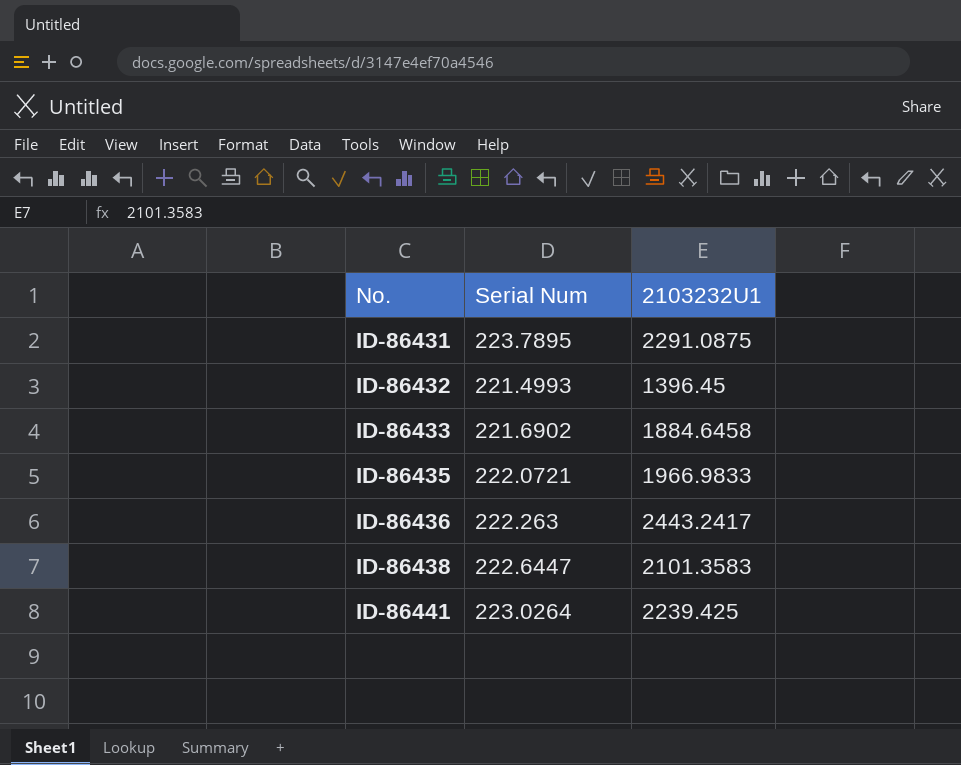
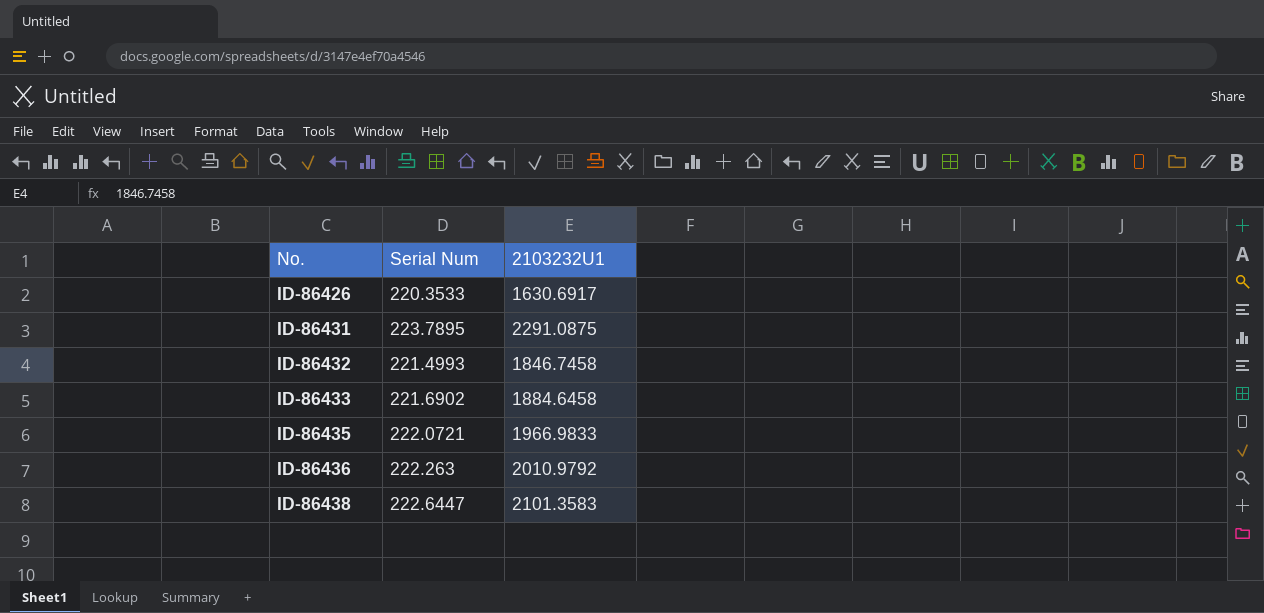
row ID-86441: 223.0264 | 2239.425 -> none
row ID-86426: none -> 220.3533 | 1630.6917
ID-86432 | 2103232U1: 1396.45 -> 1846.7458
ID-86436 | 2103232U1: 2443.2417 -> 2010.9792

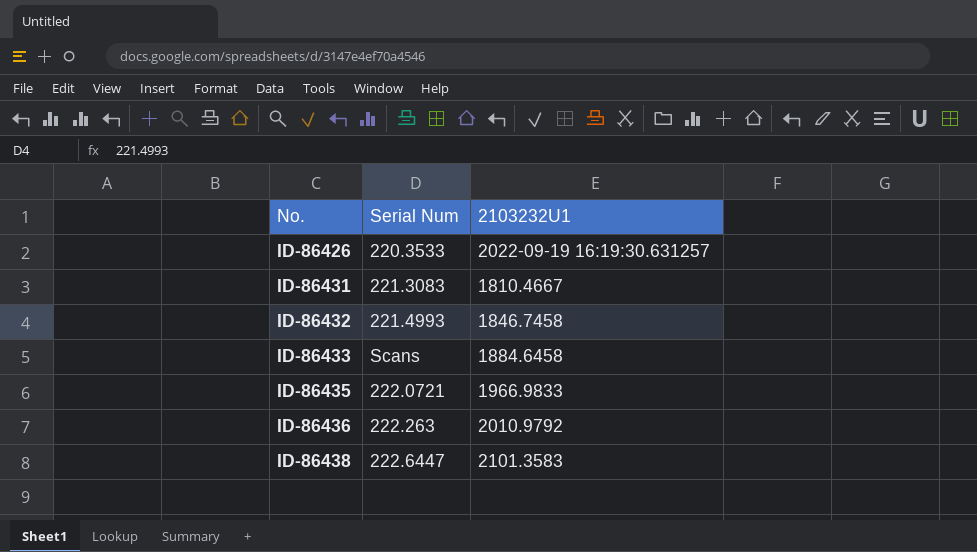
ID-86426 | 2103232U1: 1630.6917 -> 2022-09-19 16:19:30.631257
ID-86431 | Serial Num: 223.7895 -> 221.3083
ID-86431 | 2103232U1: 2291.0875 -> 1810.4667
ID-86433 | Serial Num: 221.6902 -> Scans

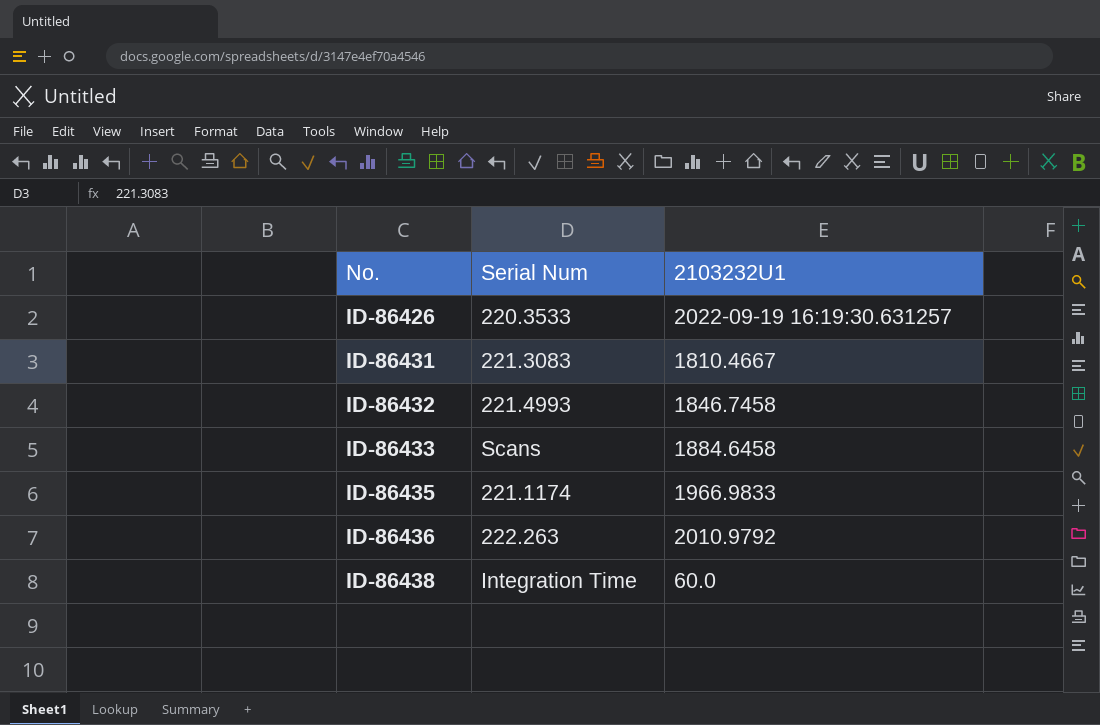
ID-86435 | Serial Num: 222.0721 -> 221.1174
ID-86438 | Serial Num: 222.6447 -> Integration Time
ID-86438 | 2103232U1: 2101.3583 -> 60.0

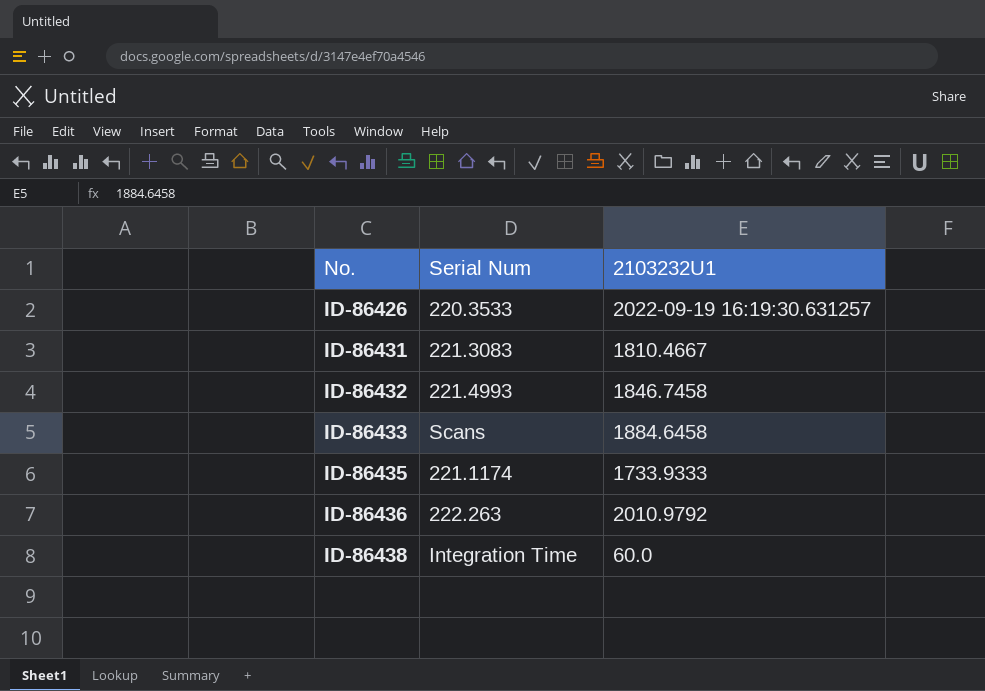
ID-86435 | 2103232U1: 1966.9833 -> 1733.9333

